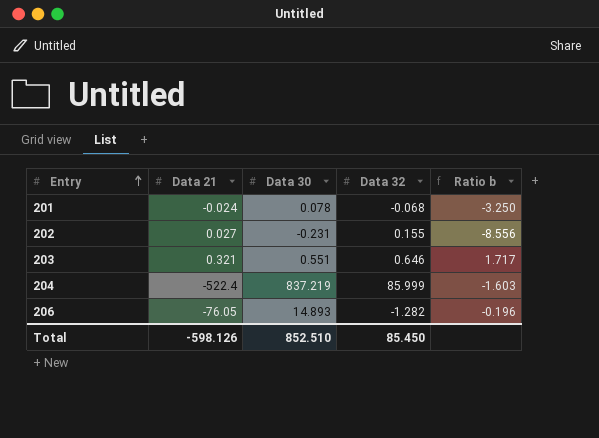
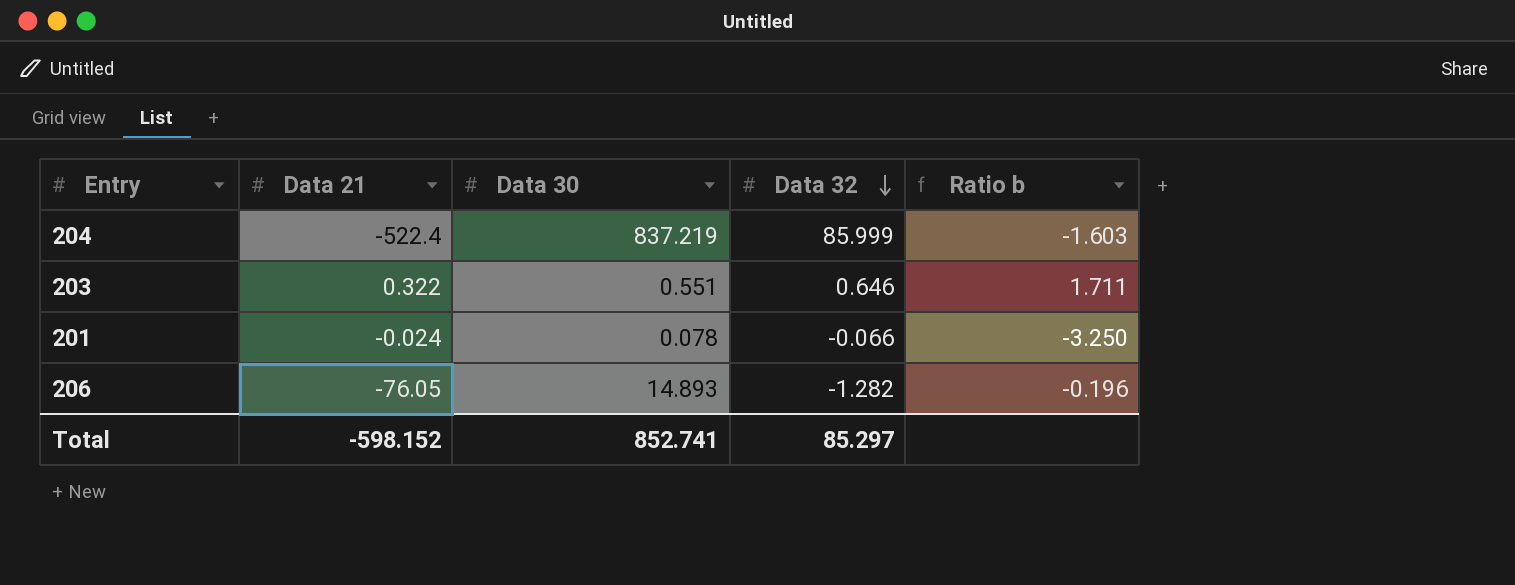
row order: Entry ascending -> Data 32 descending
row 202: 0.027 | -0.231 | 0.155 | -8.556 -> none
203 | Data 21: 0.321 -> 0.322
203 | Ratio b: 1.717 -> 1.711
201 | Data 32: -0.068 -> -0.066
Total | Data 21: -598.126 -> -598.152
Total | Data 30: 852.510 -> 852.741
Total | Data 32: 85.450 -> 85.297

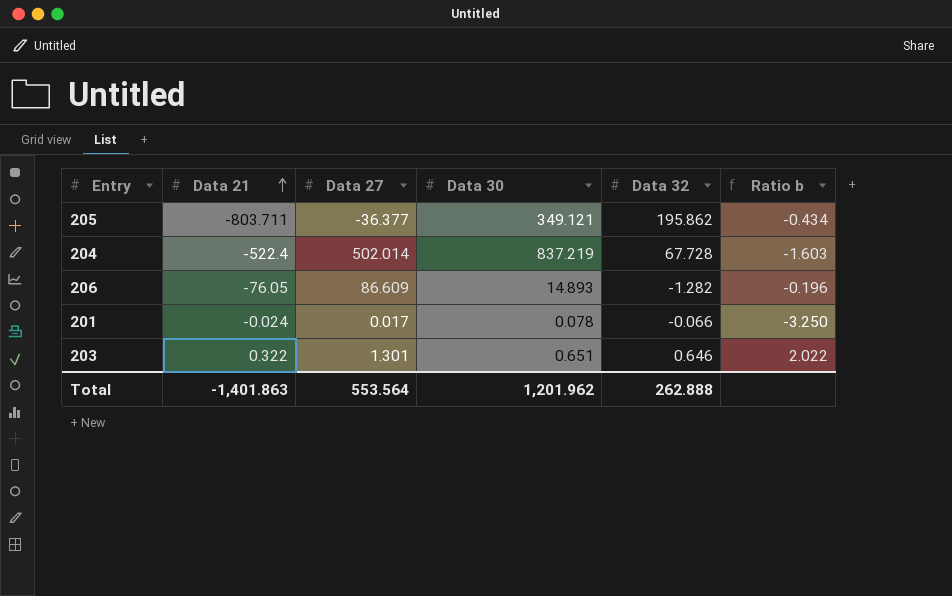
row order: Data 32 descending -> Data 21 ascending
column Data 27 | position: none -> 3
row 205: none -> -803.711 | -36.377 | 349.121 | 195.862 | -0.434
204 | Data 32: 85.999 -> 67.728
203 | Data 30: 0.551 -> 0.651
203 | Ratio b: 1.711 -> 2.022
Total | Data 21: -598.152 -> -1,401.863
Total | Data 30: 852.741 -> 1,201.962
Total | Data 32: 85.297 -> 262.888

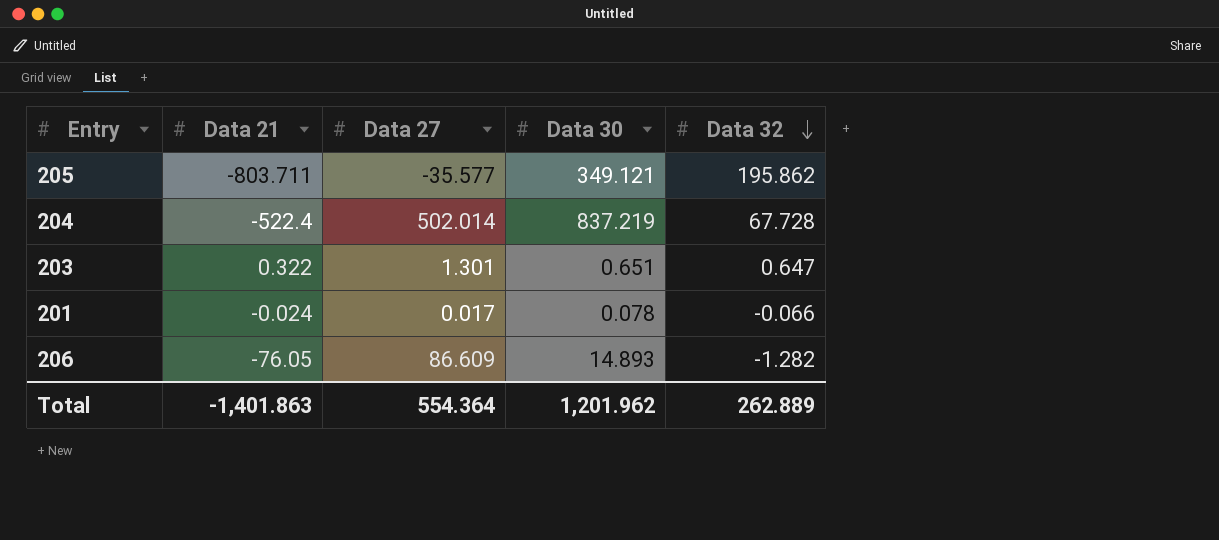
row order: Data 21 ascending -> Data 32 descending
column Ratio b | formula: [Data 30] / [Data 21] -> none
205 | Data 27: -36.377 -> -35.577
203 | Data 32: 0.646 -> 0.647
Total | Data 27: 553.564 -> 554.364
Total | Data 32: 262.888 -> 262.889

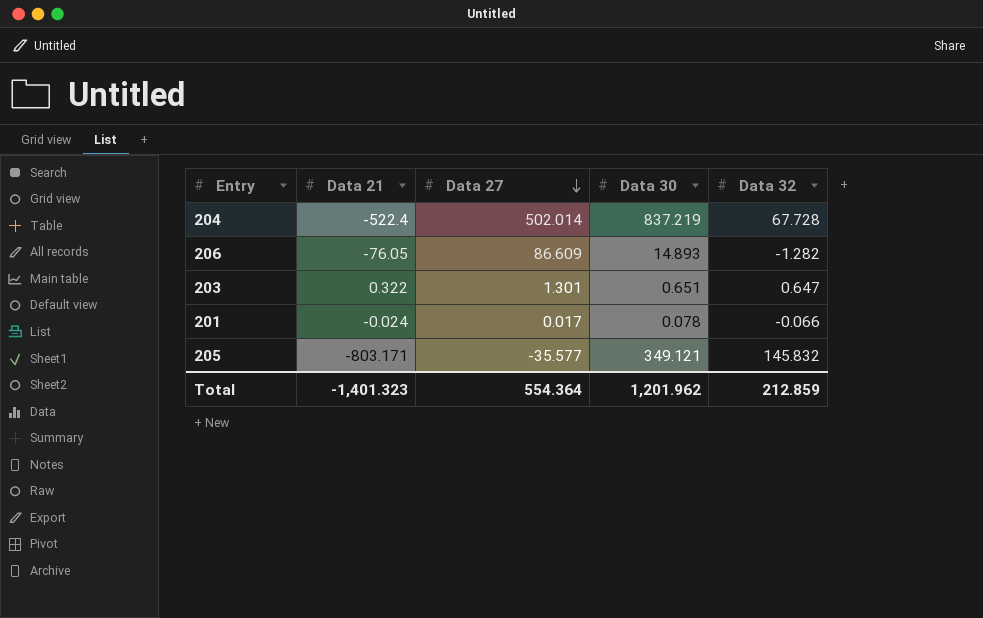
row order: Data 32 descending -> Data 27 descending
205 | Data 21: -803.711 -> -803.171
205 | Data 32: 195.862 -> 145.832
Total | Data 21: -1,401.863 -> -1,401.323
Total | Data 32: 262.889 -> 212.859

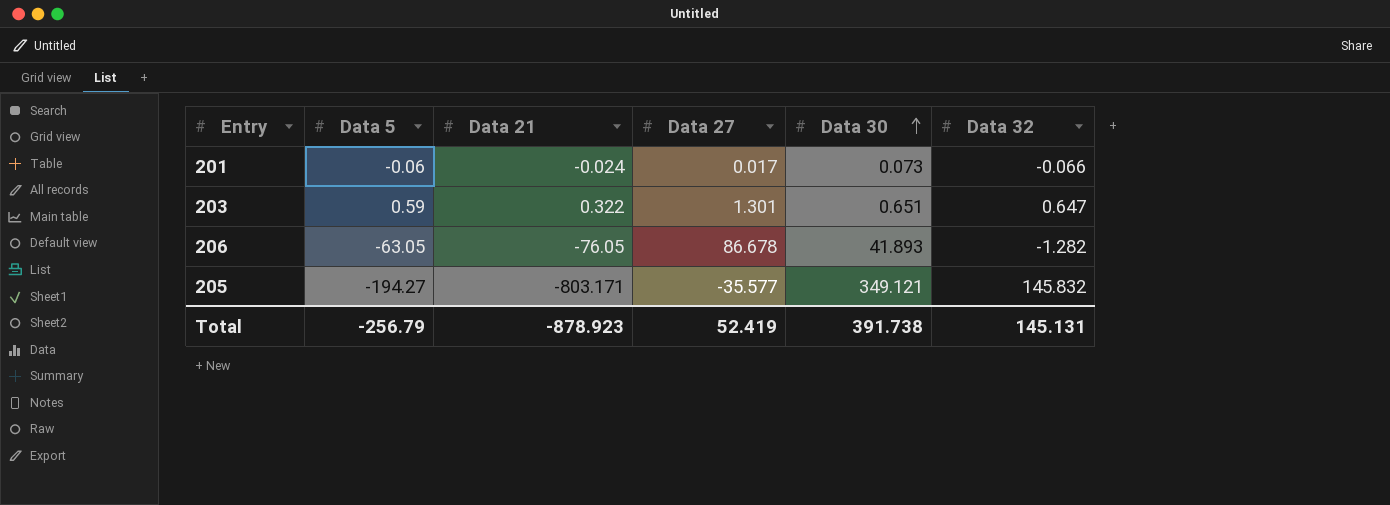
row order: Data 27 descending -> Data 30 ascending
column Data 5 | position: none -> 2
row 204: -522.4 | 502.014 | 837.219 | 67.728 -> none
201 | Data 30: 0.078 -> 0.073
206 | Data 27: 86.609 -> 86.678
206 | Data 30: 14.893 -> 41.893
Total | Data 21: -1,401.323 -> -878.923
Total | Data 27: 554.364 -> 52.419
Total | Data 30: 1,201.962 -> 391.738
Total | Data 32: 212.859 -> 145.131

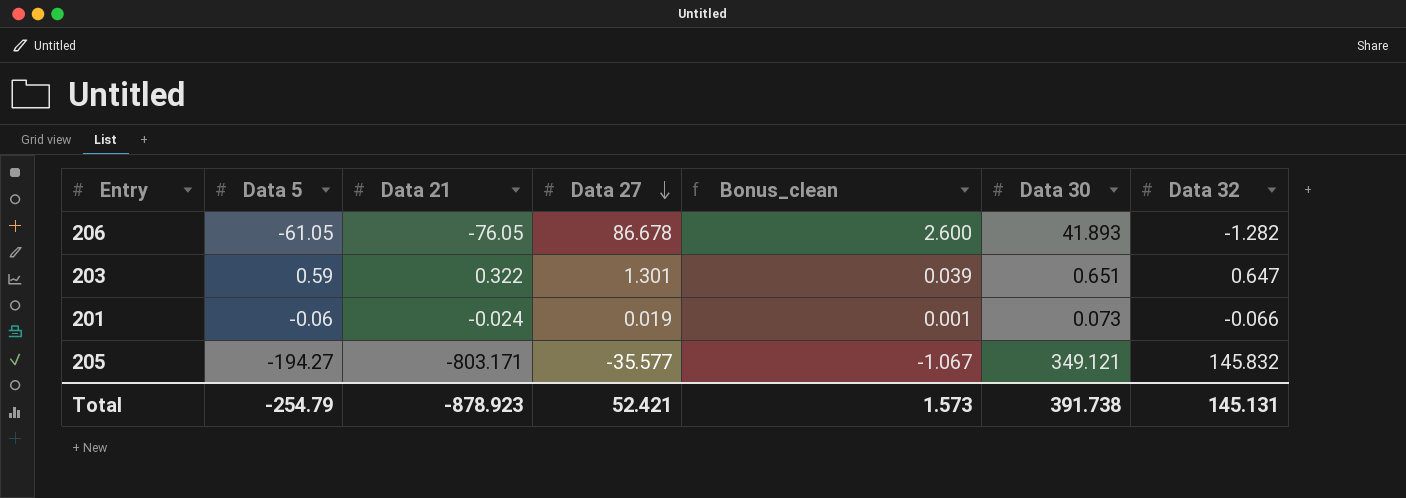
row order: Data 30 ascending -> Data 27 descending
column Bonus_clean | formula: none -> [Data 27] * 0.03
206 | Data 5: -63.05 -> -61.05
201 | Data 27: 0.017 -> 0.019
Total | Data 5: -256.79 -> -254.79
Total | Data 27: 52.419 -> 52.421

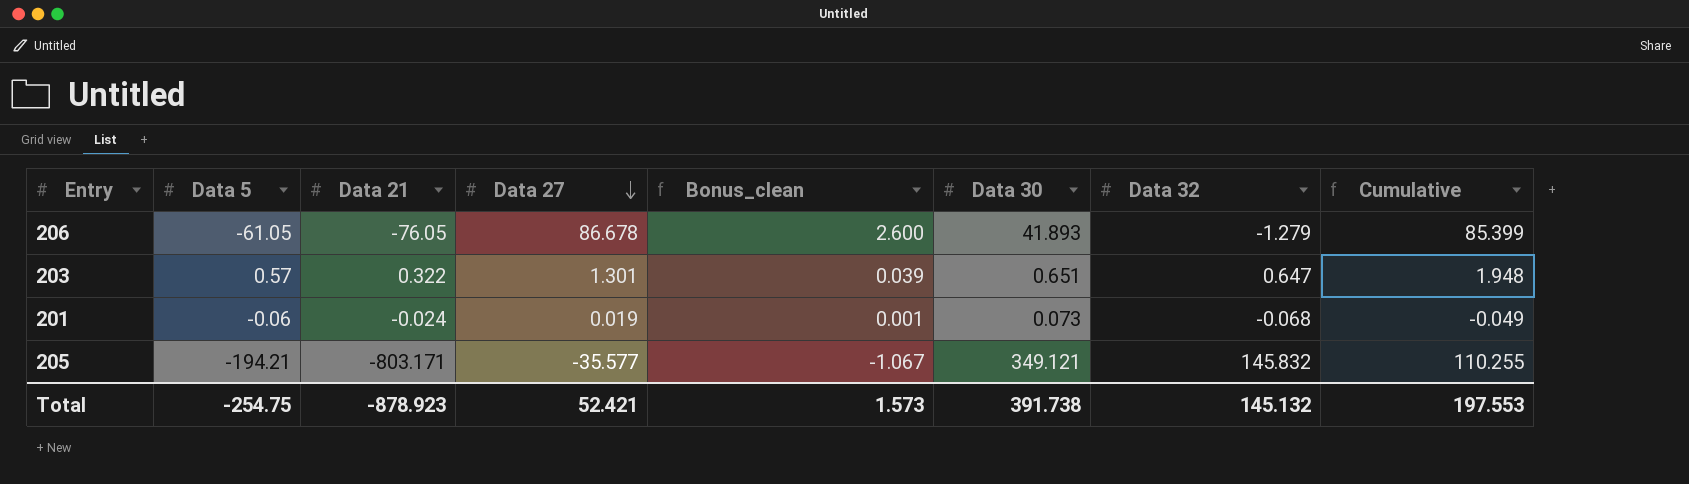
column Cumulative | formula: none -> [Data 27] + [Data 32]
206 | Data 32: -1.282 -> -1.279
203 | Data 5: 0.59 -> 0.57
201 | Data 32: -0.066 -> -0.068
205 | Data 5: -194.27 -> -194.21
Total | Data 5: -254.79 -> -254.75
Total | Data 32: 145.131 -> 145.132

